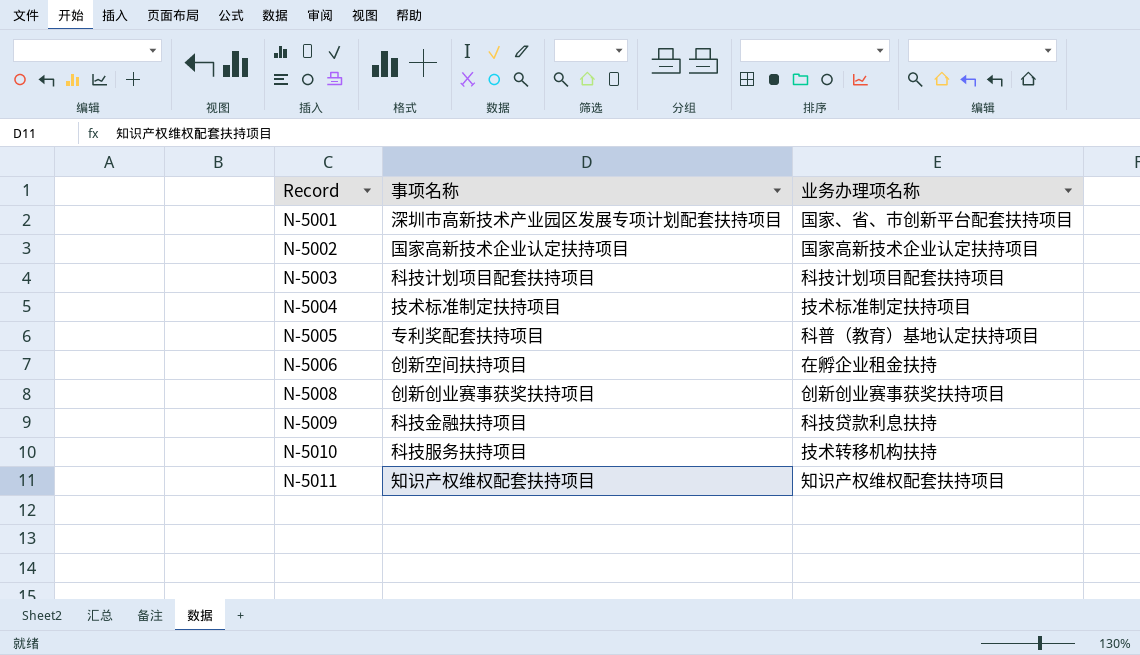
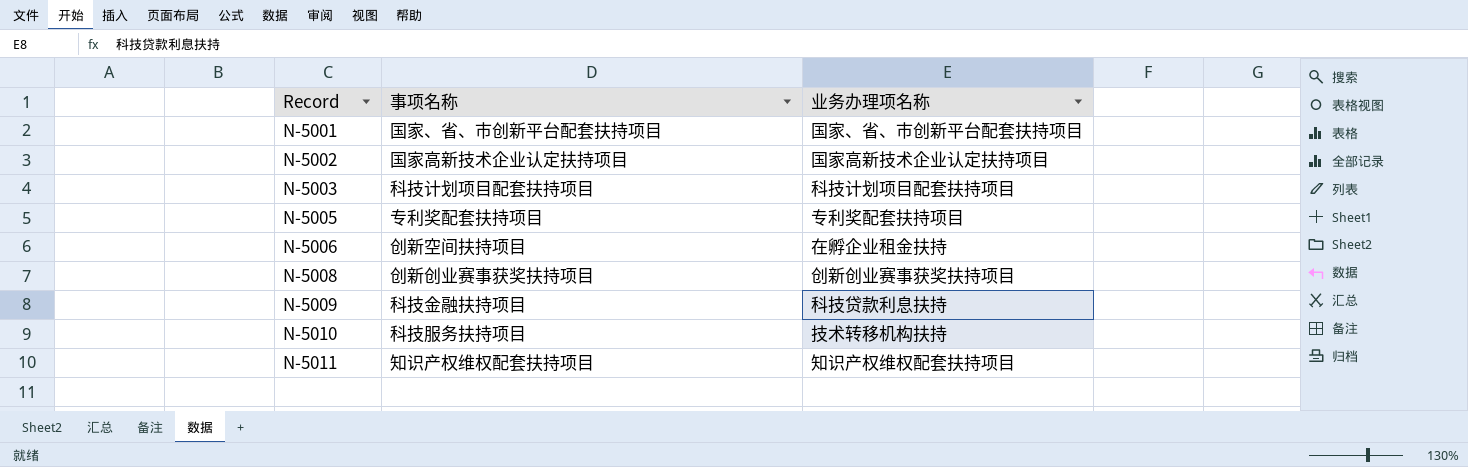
row N-5004: 技术标准制定扶持项目 | 技术标准制定扶持项目 -> none
N-5001 | 事项名称: 深圳市高新技术产业园区发展专项计划配套扶持项目 -> 国家、省、市创新平台配套扶持项目
N-5005 | 业务办理项名称: 科普（教育）基地认定扶持项目 -> 专利奖配套扶持项目

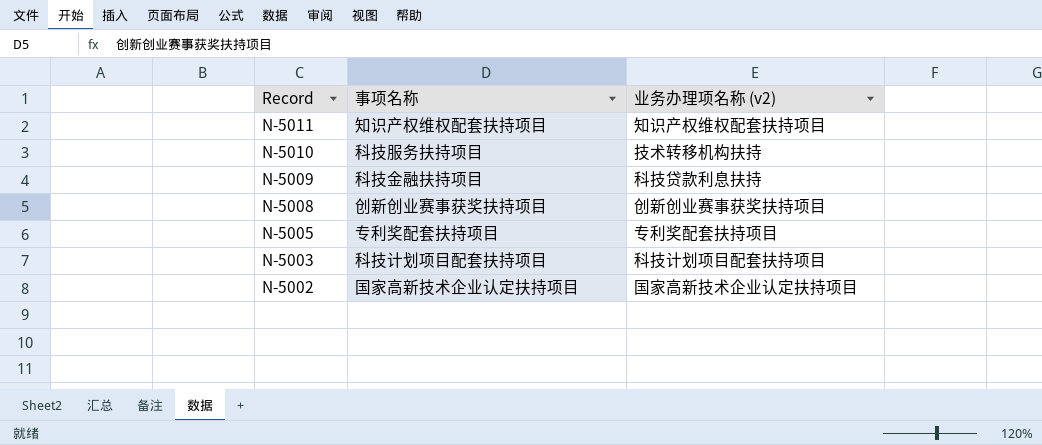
row order: Record ascending -> Record descending
column name: 业务办理项名称 -> 业务办理项名称 (v2)
row N-5001: 国家、省、市创新平台配套扶持项目 | 国家、省、市创新平台配套扶持项目 -> none
row N-5006: 创新空间扶持项目 | 在孵企业租金扶持 -> none

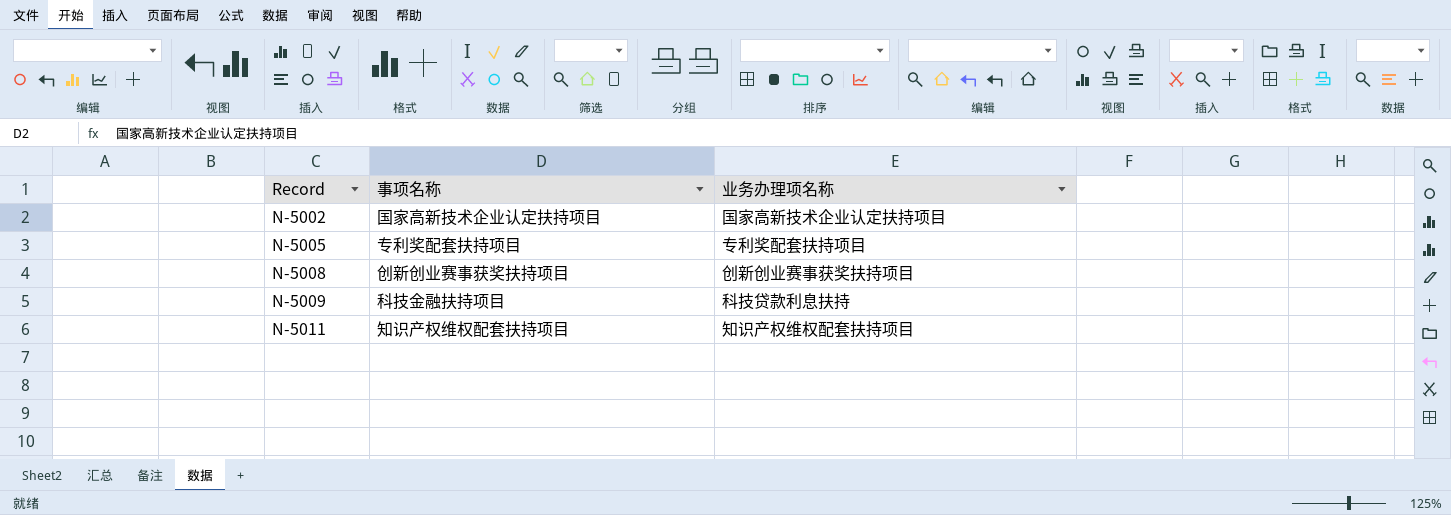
row order: Record descending -> Record ascending
column name: 业务办理项名称 (v2) -> 业务办理项名称
row N-5010: 科技服务扶持项目 | 技术转移机构扶持 -> none
row N-5003: 科技计划项目配套扶持项目 | 科技计划项目配套扶持项目 -> none

